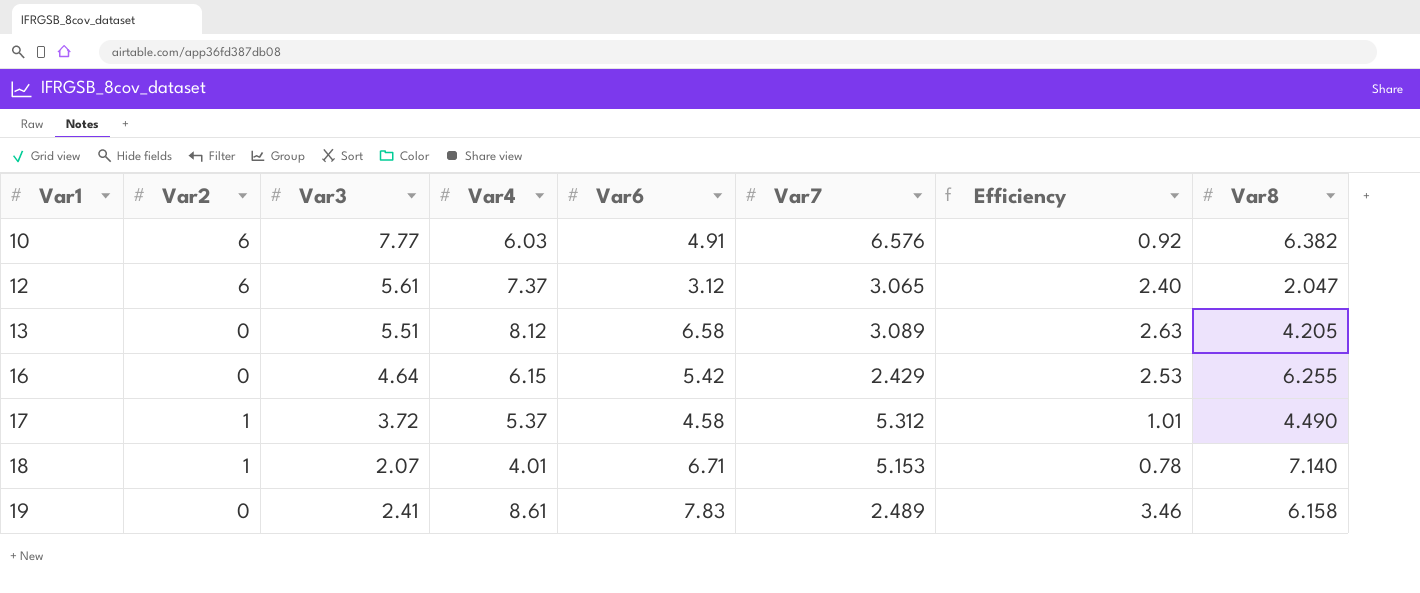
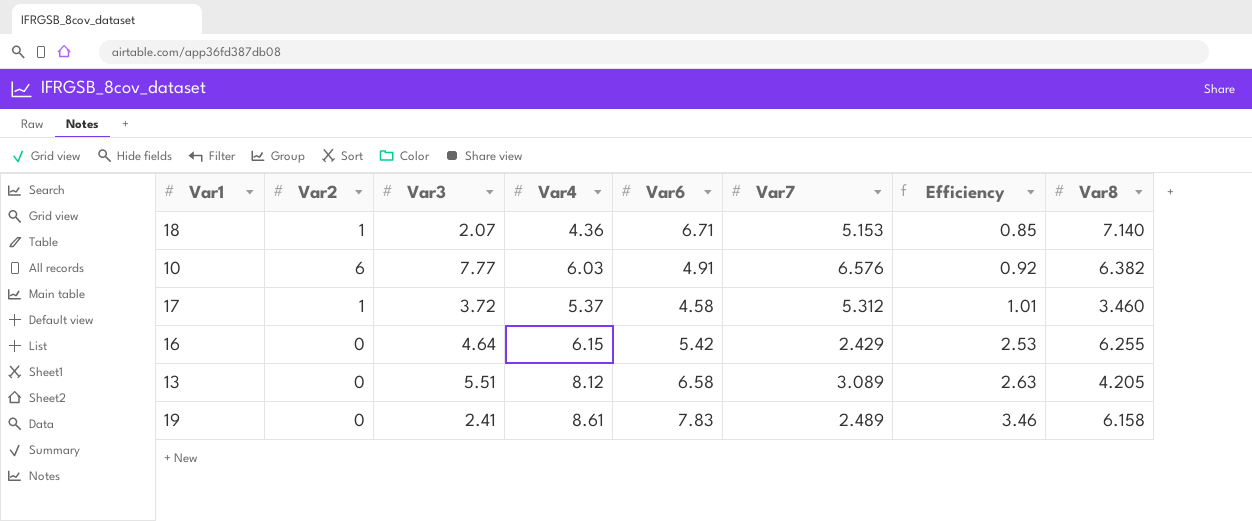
row order: Var1 ascending -> Efficiency ascending
row 12: 6 | 5.61 | 7.37 | 3.12 | 3.065 | 2.40 | 2.047 -> none
18 | Var4: 4.01 -> 4.36
18 | Efficiency: 0.78 -> 0.85
17 | Var8: 4.490 -> 3.460

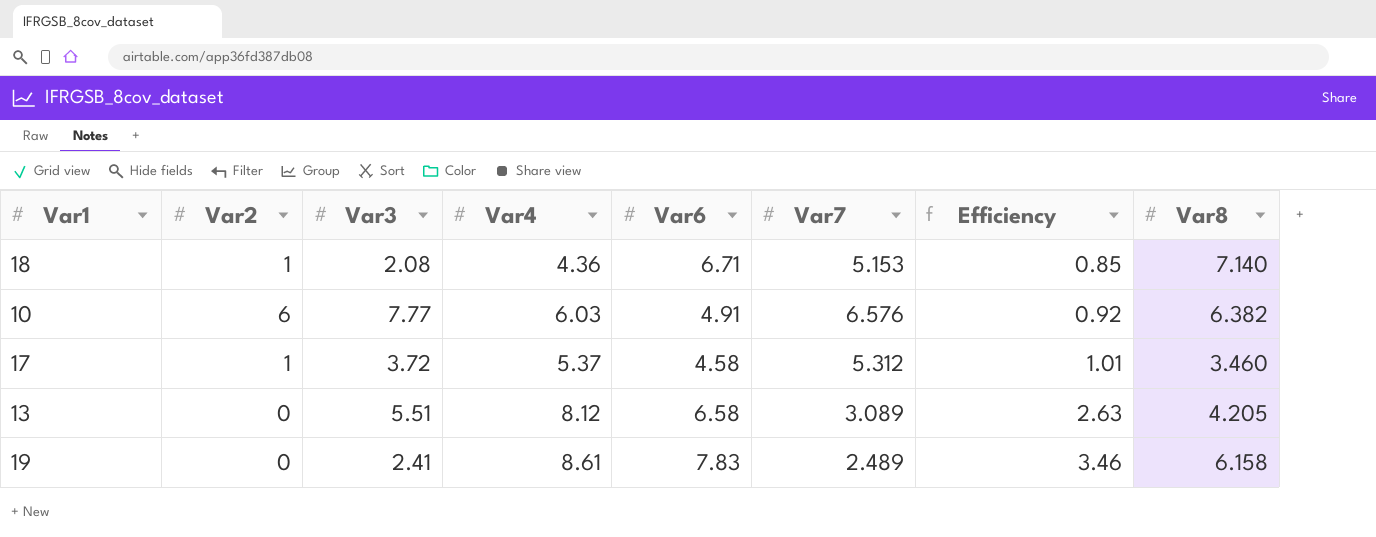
row 16: 0 | 4.64 | 6.15 | 5.42 | 2.429 | 2.53 | 6.255 -> none
18 | Var3: 2.07 -> 2.08

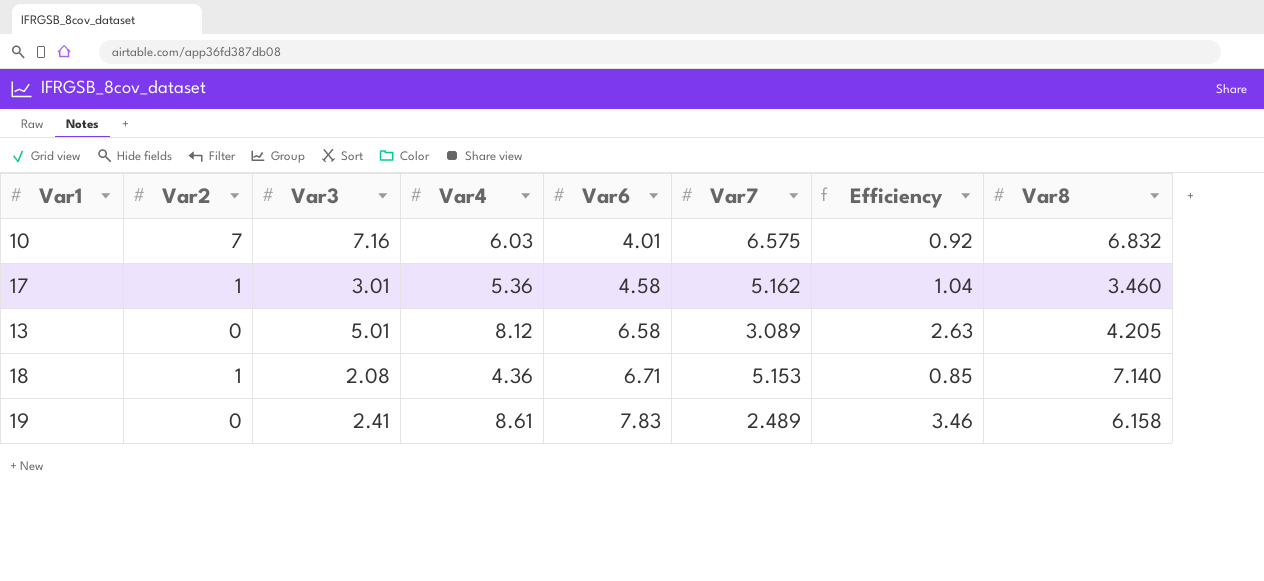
row order: Efficiency ascending -> Var6 ascending
10 | Var2: 6 -> 7
10 | Var3: 7.77 -> 7.16
10 | Var6: 4.91 -> 4.01
10 | Var7: 6.576 -> 6.575
10 | Var8: 6.382 -> 6.832
17 | Var3: 3.72 -> 3.01
17 | Var4: 5.37 -> 5.36
17 | Var7: 5.312 -> 5.162
17 | Efficiency: 1.01 -> 1.04
13 | Var3: 5.51 -> 5.01

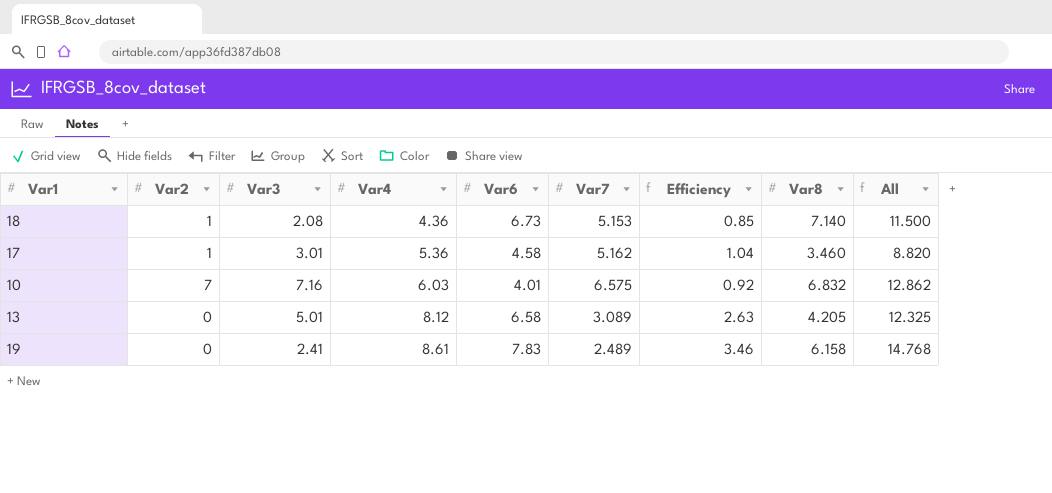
row order: Var6 ascending -> Var4 ascending
column All | formula: none -> [Var4] + [Var8]
18 | Var6: 6.71 -> 6.73

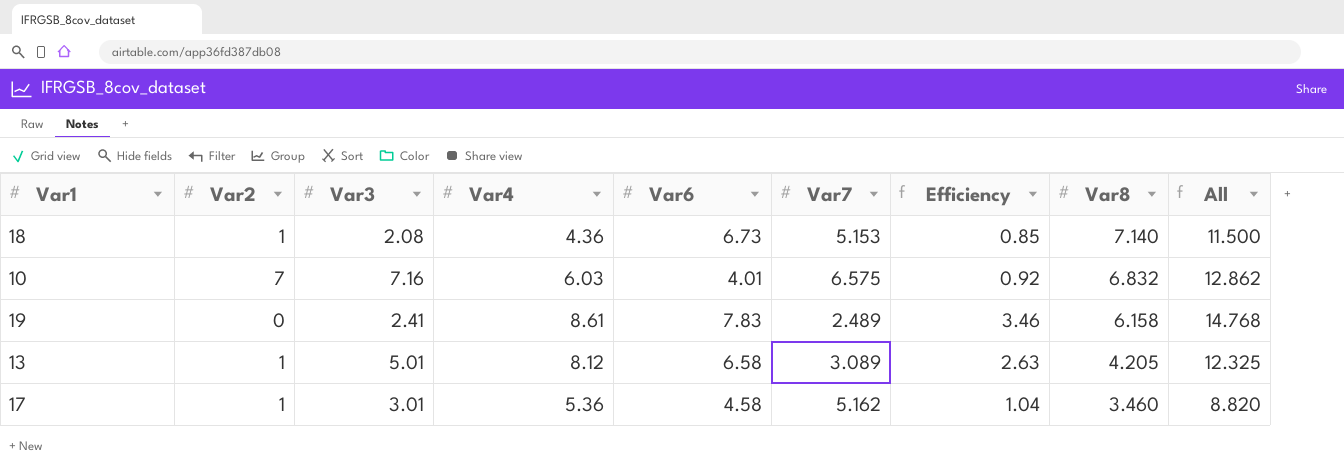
row order: Var4 ascending -> Var8 descending
13 | Var2: 0 -> 1

